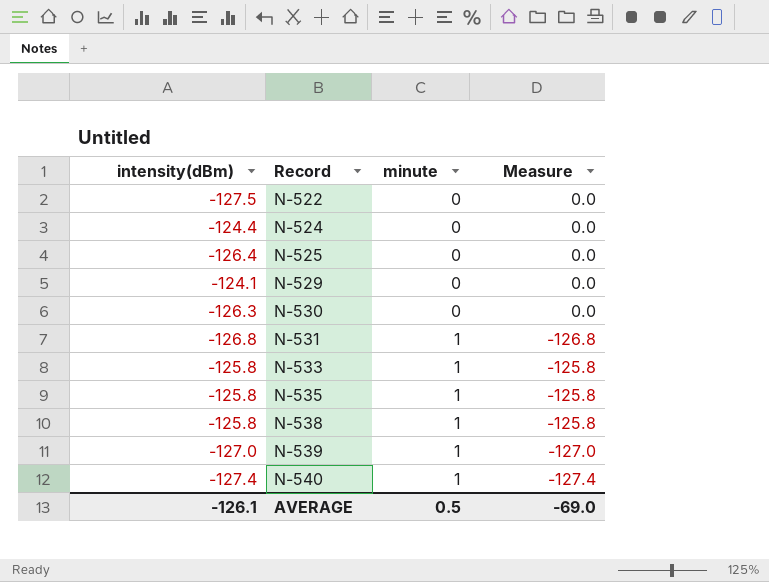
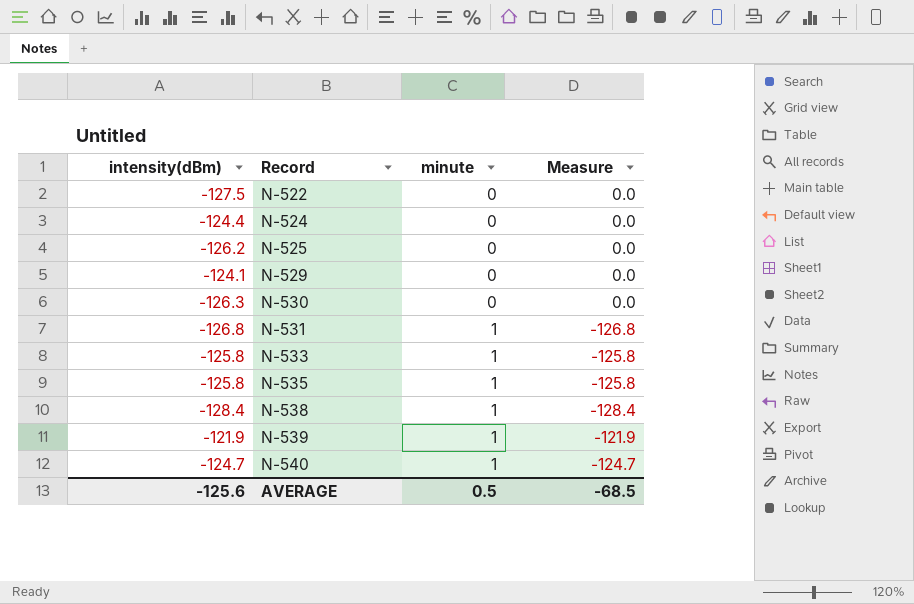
N-525 | intensity(dBm): -126.4 -> -126.2
N-538 | intensity(dBm): -125.8 -> -128.4
N-538 | Measure: -125.8 -> -128.4
N-539 | intensity(dBm): -127.0 -> -121.9
N-539 | Measure: -127.0 -> -121.9
N-540 | intensity(dBm): -127.4 -> -124.7
N-540 | Measure: -127.4 -> -124.7
AVERAGE | intensity(dBm): -126.1 -> -125.6
AVERAGE | Measure: -69.0 -> -68.5

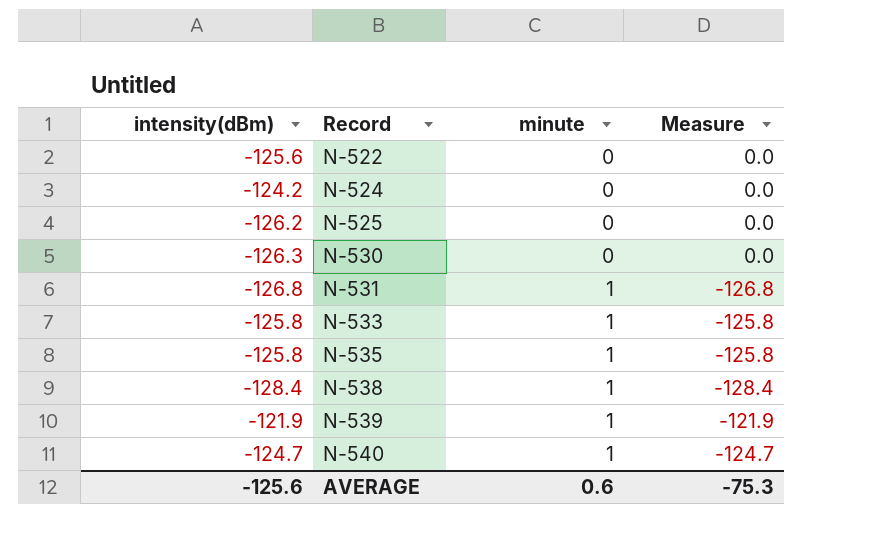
row N-529: -124.1 | 0 | 0.0 -> none
N-522 | intensity(dBm): -127.5 -> -125.6
N-524 | intensity(dBm): -124.4 -> -124.2
AVERAGE | minute: 0.5 -> 0.6
AVERAGE | Measure: -68.5 -> -75.3

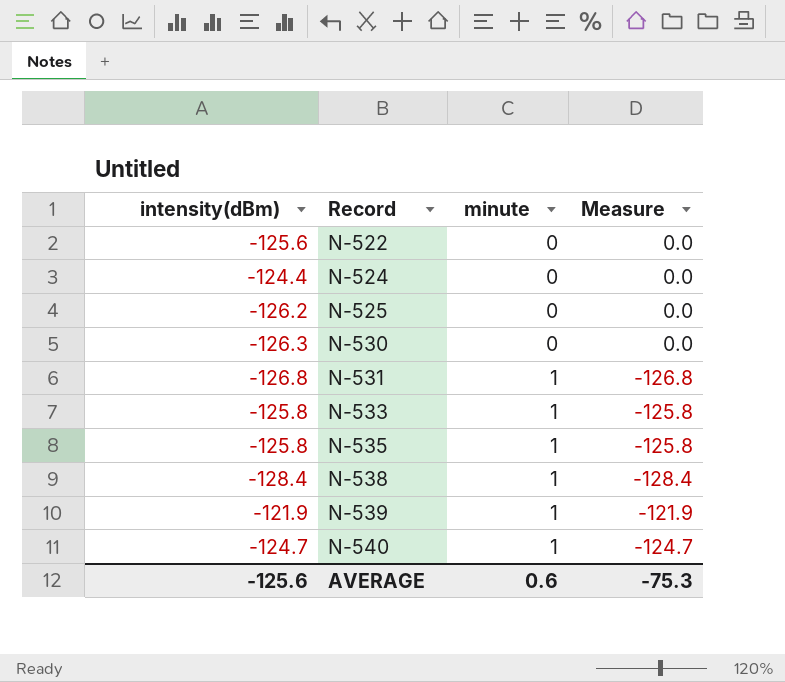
N-524 | intensity(dBm): -124.2 -> -124.4

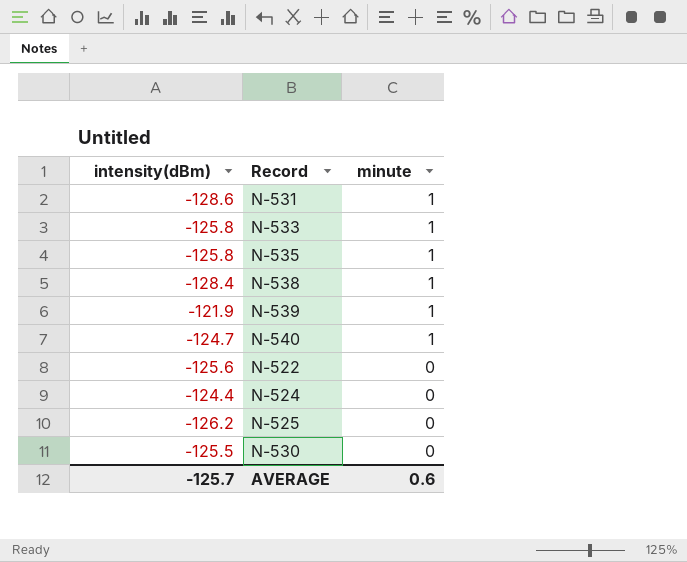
row order: Record ascending -> minute descending
column Measure | formula: [intensity(dBm)] * [minute] -> none
N-531 | intensity(dBm): -126.8 -> -128.6
N-530 | intensity(dBm): -126.3 -> -125.5
AVERAGE | intensity(dBm): -125.6 -> -125.7

